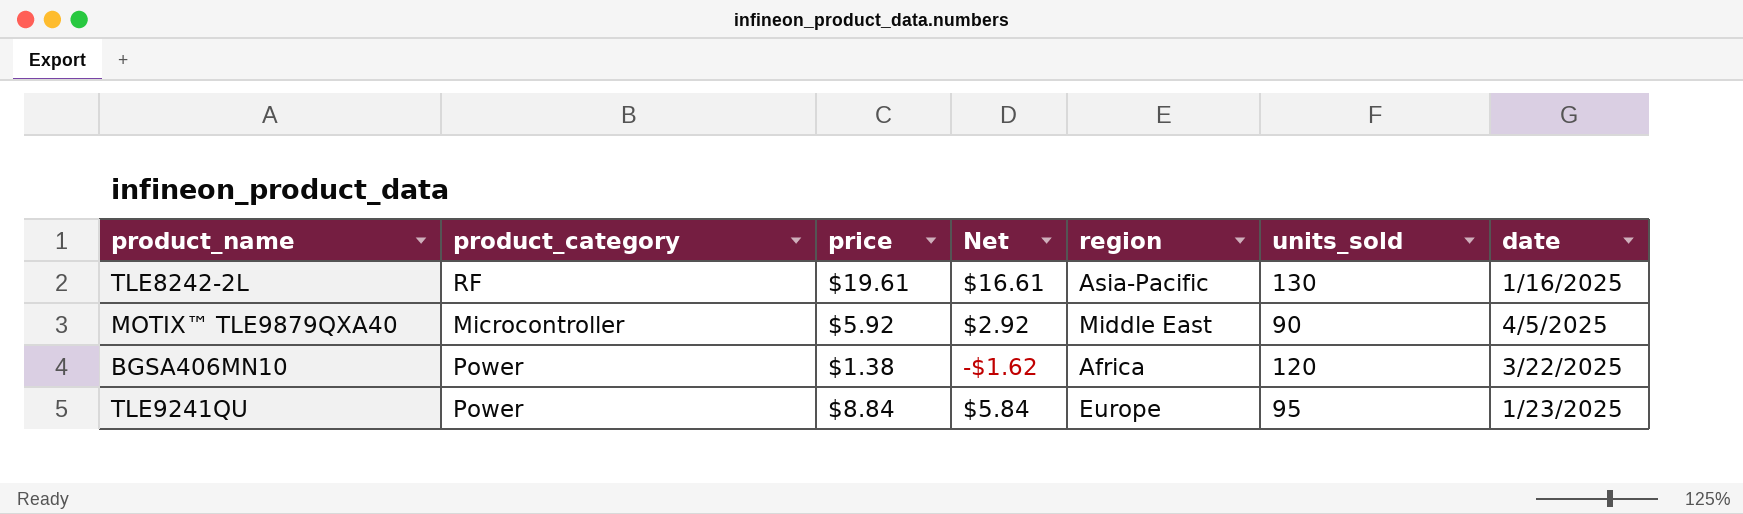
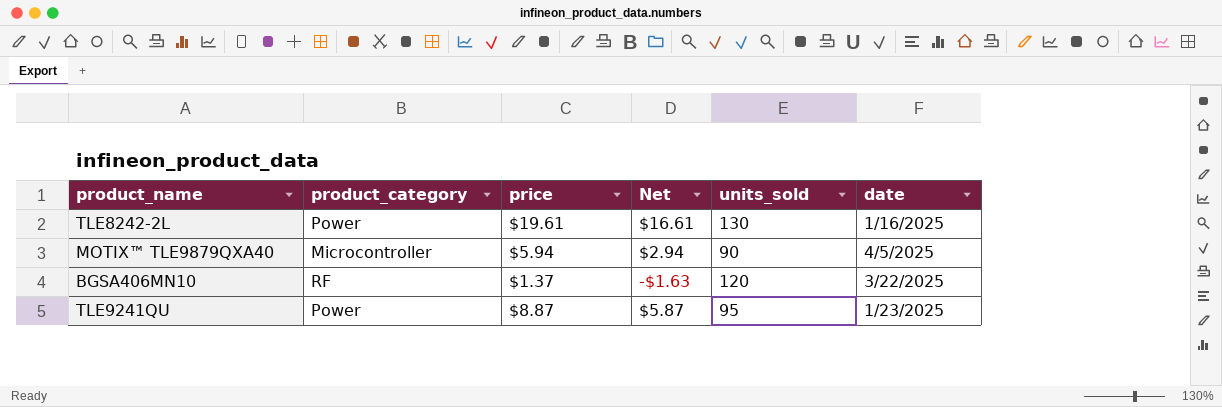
column region | position: 5 -> none
TLE8242-2L | product_category: RF -> Power
MOTIX™ TLE9879QXA40 | price: $5.92 -> $5.94
MOTIX™ TLE9879QXA40 | Net: $2.92 -> $2.94
BGSA406MN10 | product_category: Power -> RF
BGSA406MN10 | price: $1.38 -> $1.37
BGSA406MN10 | Net: -$1.62 -> -$1.63
TLE9241QU | price: $8.84 -> $8.87
TLE9241QU | Net: $5.84 -> $5.87

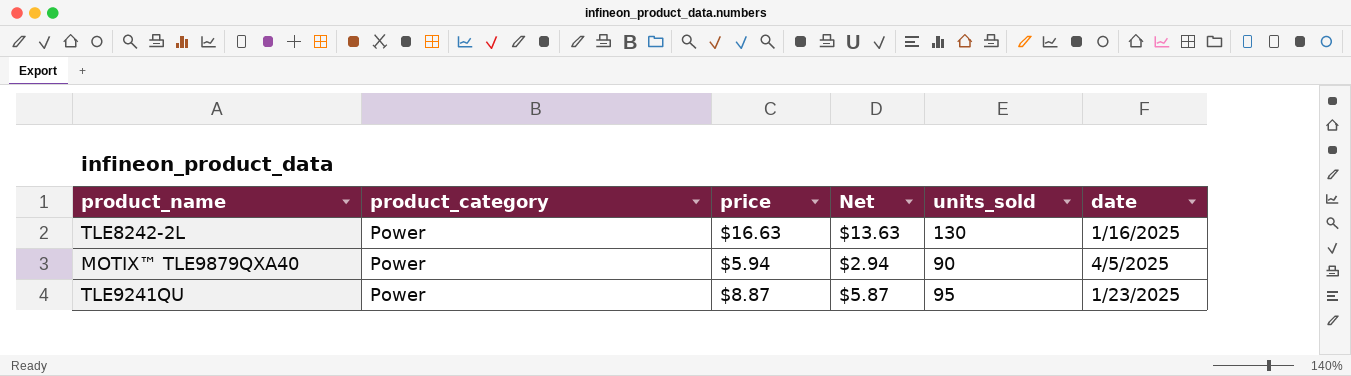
row BGSA406MN10: RF | $1.37 | -$1.63 | 120 | 3/22/2025 -> none
TLE8242-2L | price: $19.61 -> $16.63
TLE8242-2L | Net: $16.61 -> $13.63
MOTIX™ TLE9879QXA40 | product_category: Microcontroller -> Power

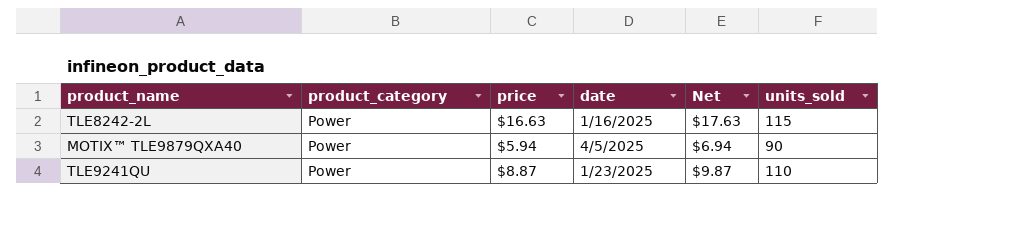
column date | position: 6 -> 4
column Net | formula: [price] - 3 -> [price] + 1
TLE8242-2L | units_sold: 130 -> 115
TLE9241QU | units_sold: 95 -> 110

